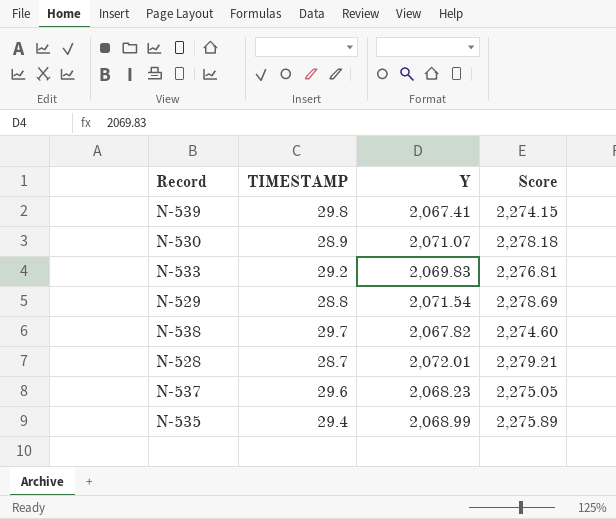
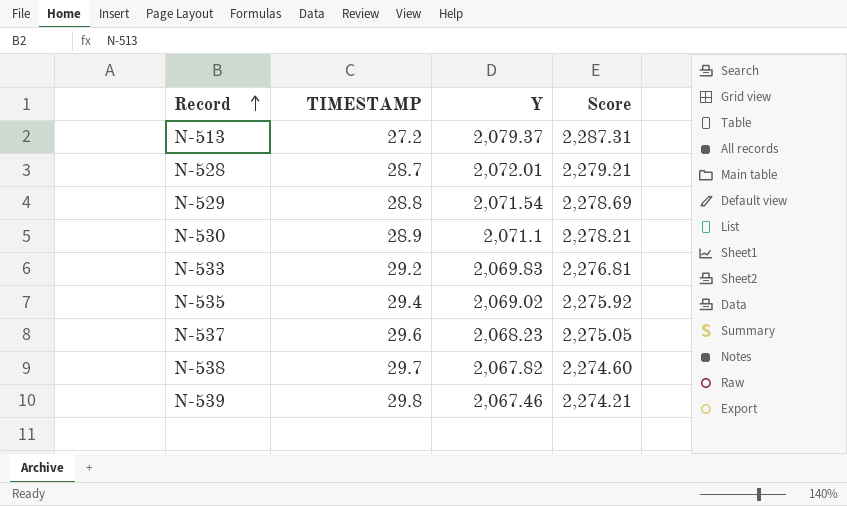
row order: none -> Record ascending
row N-513: none -> 27.2 | 2,079.37 | 2,287.31
N-530 | Y: 2,071.07 -> 2,071.1
N-530 | Score: 2,278.18 -> 2,278.21
N-535 | Y: 2,068.99 -> 2,069.02
N-535 | Score: 2,275.89 -> 2,275.92
N-539 | Y: 2,067.41 -> 2,067.46
N-539 | Score: 2,274.15 -> 2,274.21

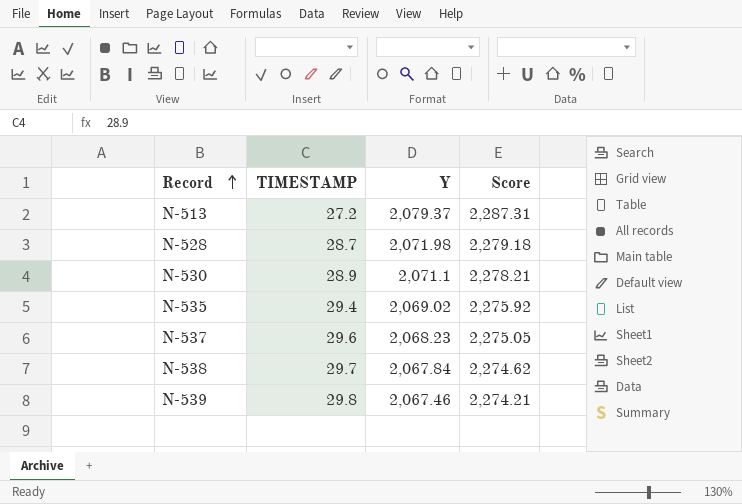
row N-529: 28.8 | 2,071.54 | 2,278.69 -> none
row N-533: 29.2 | 2,069.83 | 2,276.81 -> none
N-528 | Y: 2,072.01 -> 2,071.98
N-528 | Score: 2,279.21 -> 2,279.18
N-538 | Y: 2,067.82 -> 2,067.84
N-538 | Score: 2,274.60 -> 2,274.62

